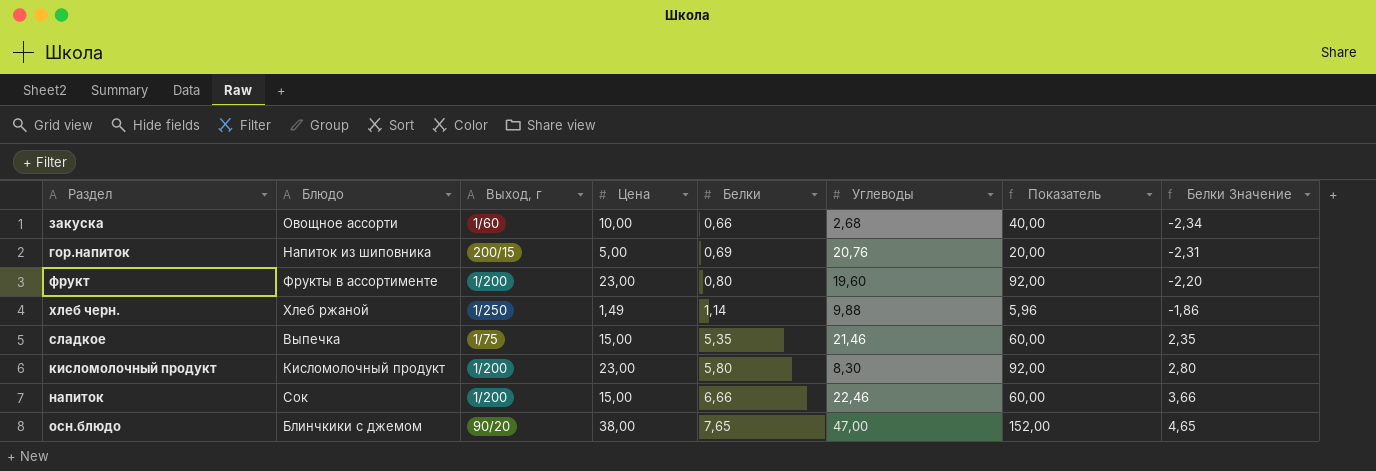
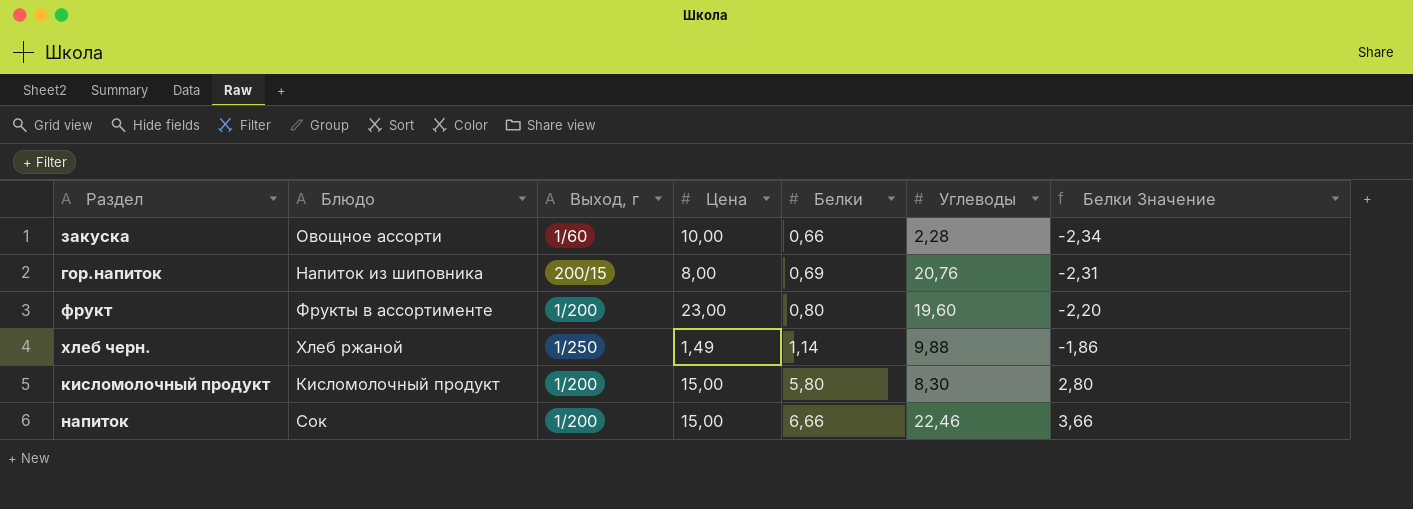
column Показатель | formula: [Цена] * 4 -> none
row сладкое: Выпечка | 1/75 | 15,00 | 5,35 | 21,46 | 60,00 | 2,35 -> none
row осн.блюдо: Блинчкики с джемом | 90/20 | 38,00 | 7,65 | 47,00 | 152,00 | 4,65 -> none
закуска | Углеводы: 2,68 -> 2,28
гор.напиток | Цена: 5,00 -> 8,00
кисломолочный продукт | Цена: 23,00 -> 15,00

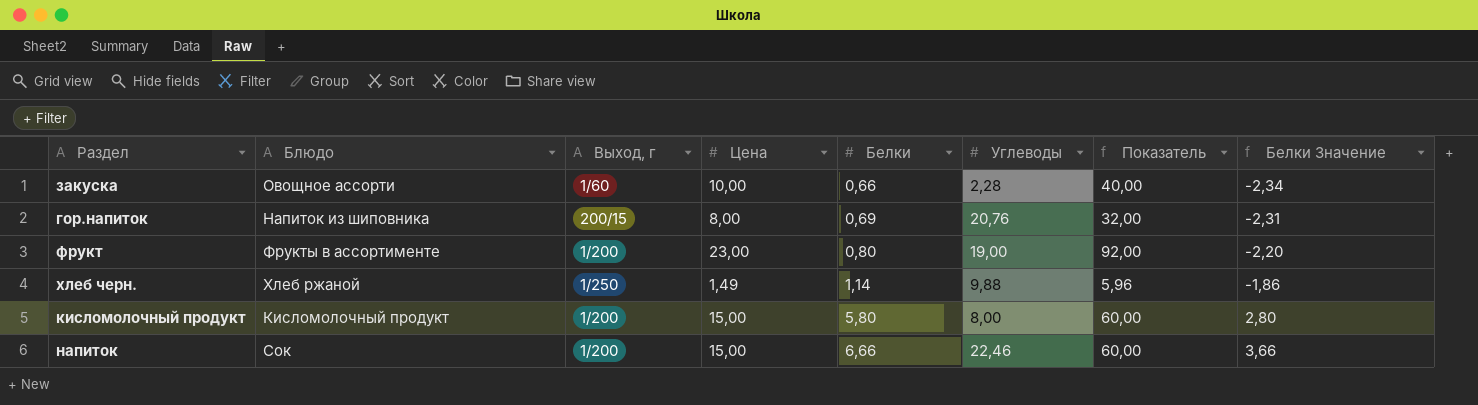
column Показатель | formula: none -> [Цена] * 4
фрукт | Углеводы: 19,60 -> 19,00
кисломолочный продукт | Углеводы: 8,30 -> 8,00

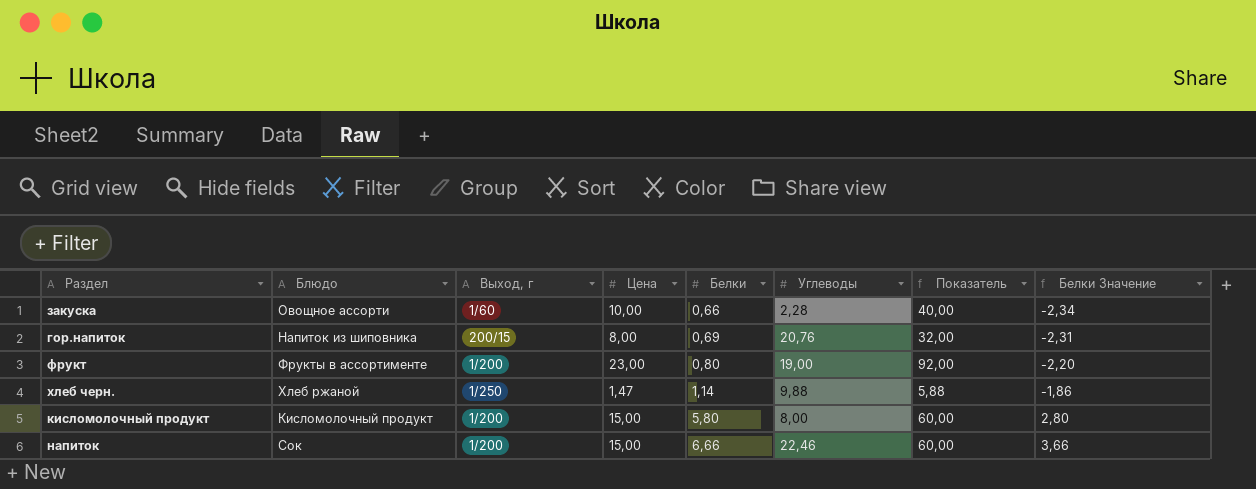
хлеб черн. | Цена: 1,49 -> 1,47
хлеб черн. | Показатель: 5,96 -> 5,88

